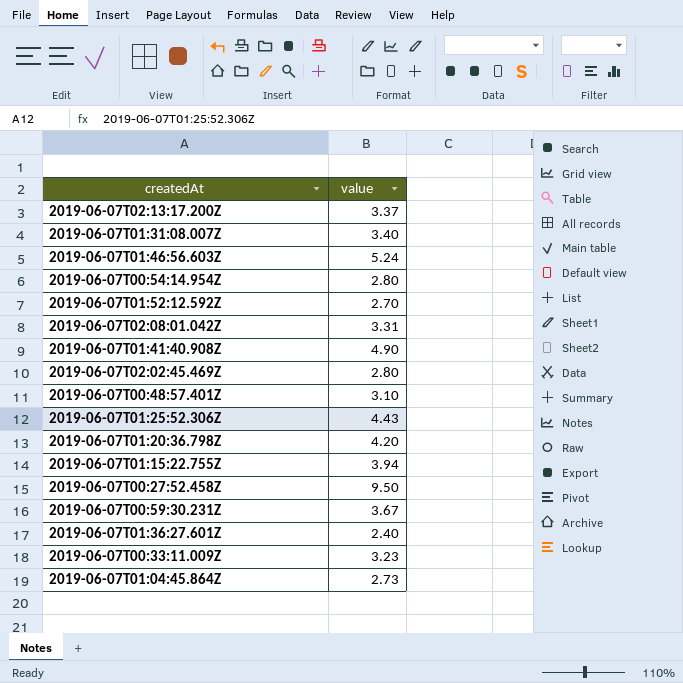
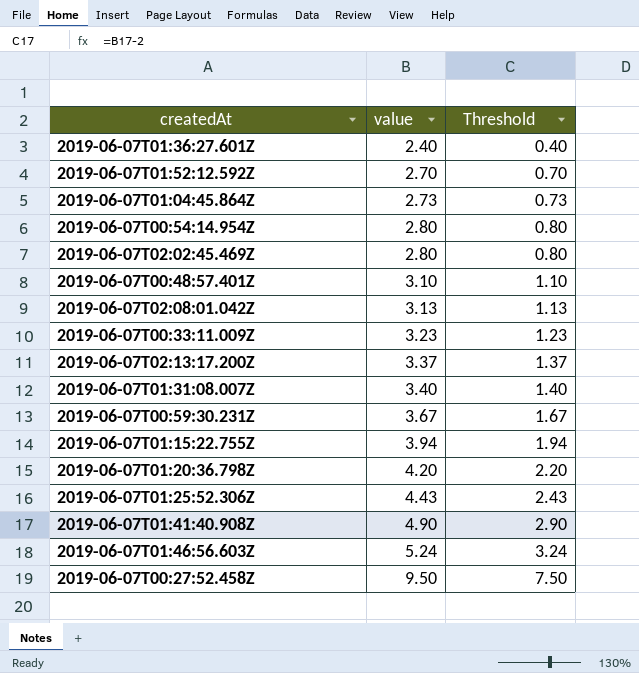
row order: none -> value ascending
column Threshold | formula: none -> [value] - 2
2019-06-07T02:08:01.042Z | value: 3.31 -> 3.13

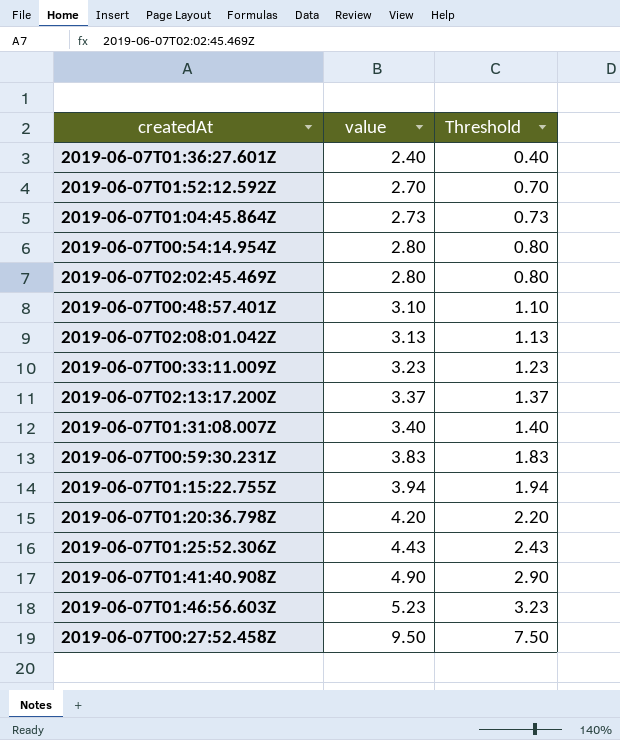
2019-06-07T00:59:30.231Z | value: 3.67 -> 3.83
2019-06-07T00:59:30.231Z | Threshold: 1.67 -> 1.83
2019-06-07T01:46:56.603Z | value: 5.24 -> 5.23
2019-06-07T01:46:56.603Z | Threshold: 3.24 -> 3.23

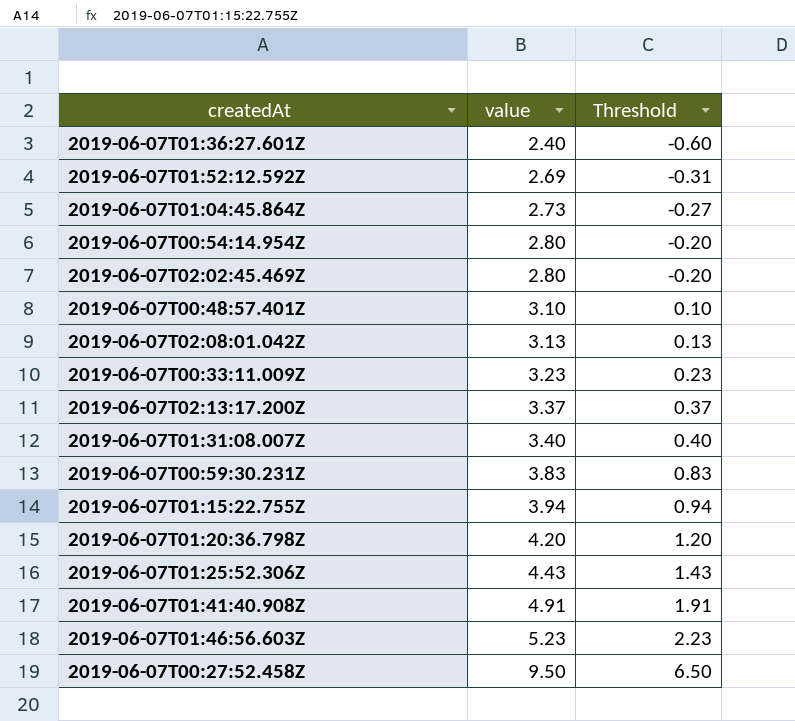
column Threshold | formula: [value] - 2 -> [value] - 3
2019-06-07T01:52:12.592Z | value: 2.70 -> 2.69
2019-06-07T01:41:40.908Z | value: 4.90 -> 4.91

